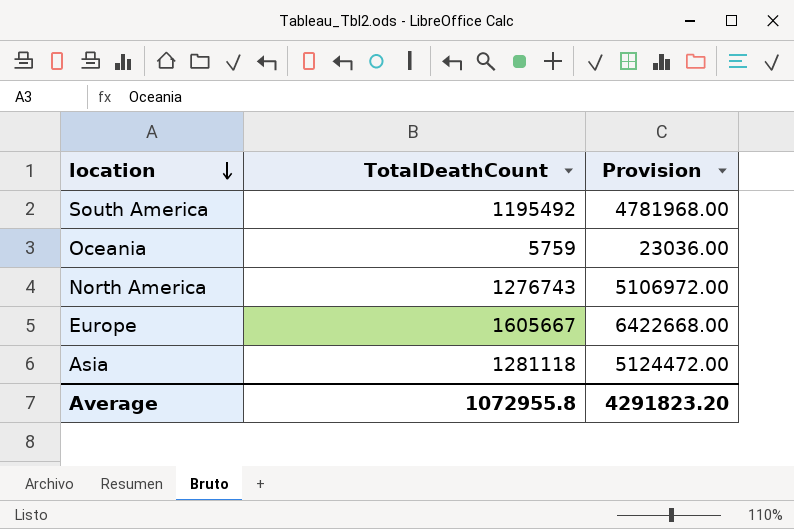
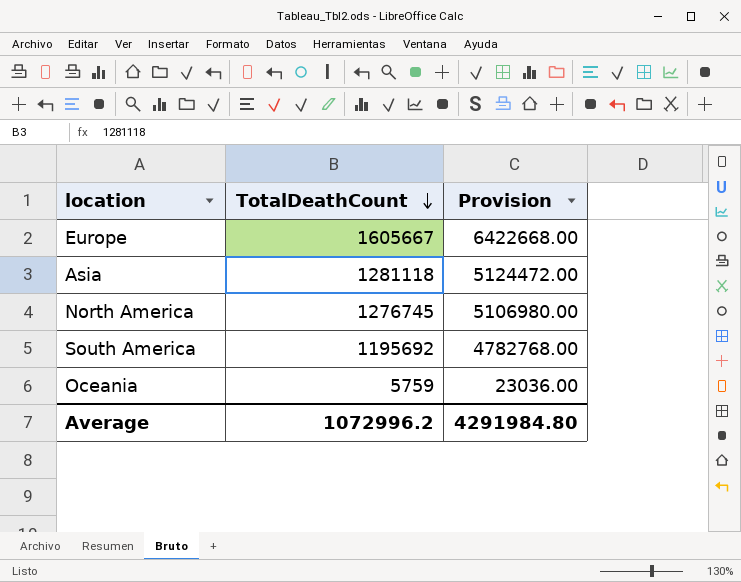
row order: location descending -> TotalDeathCount descending
North America | TotalDeathCount: 1276743 -> 1276745
North America | Provision: 5106972.00 -> 5106980.00
South America | TotalDeathCount: 1195492 -> 1195692
South America | Provision: 4781968.00 -> 4782768.00
Average | TotalDeathCount: 1072955.8 -> 1072996.2
Average | Provision: 4291823.20 -> 4291984.80

